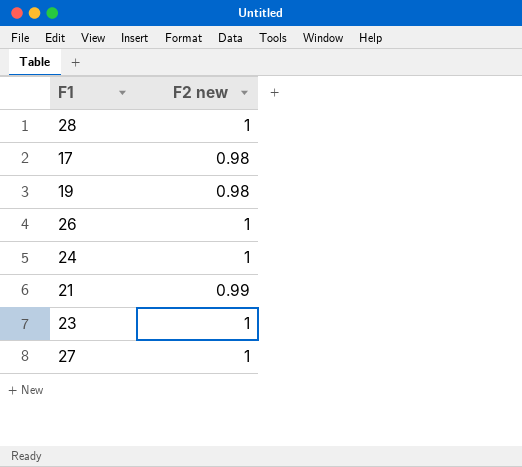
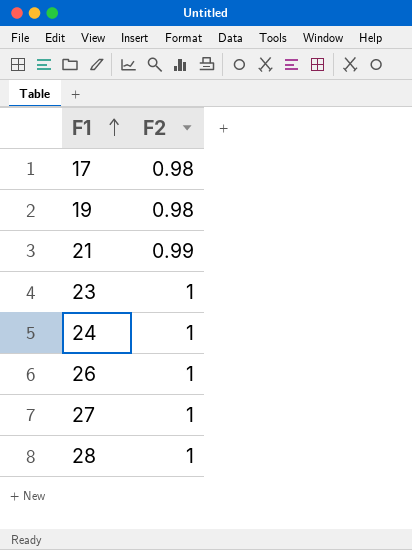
row order: none -> F1 ascending
column name: F2 new -> F2

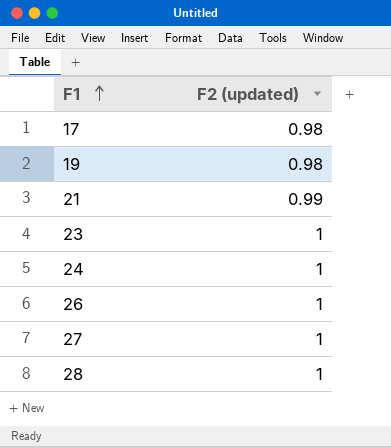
column name: F2 -> F2 (updated)

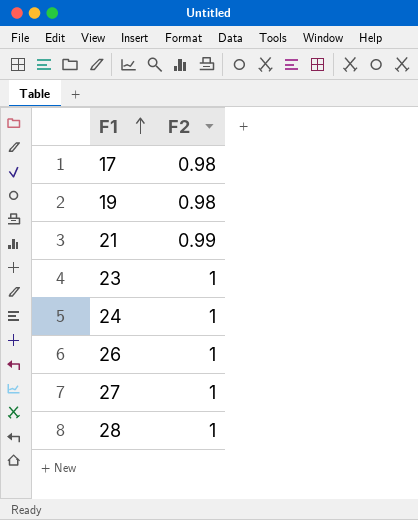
column name: F2 (updated) -> F2

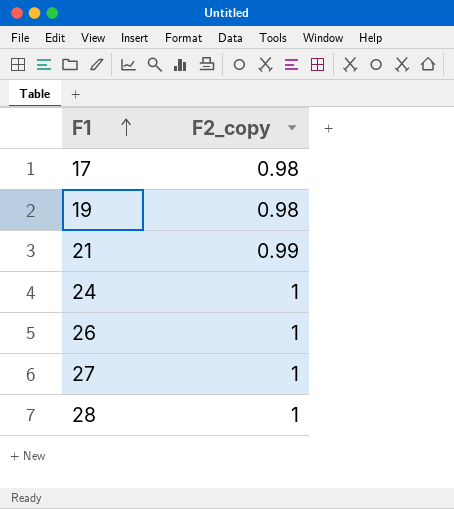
column name: F2 -> F2_copy
row 23: 1 -> none

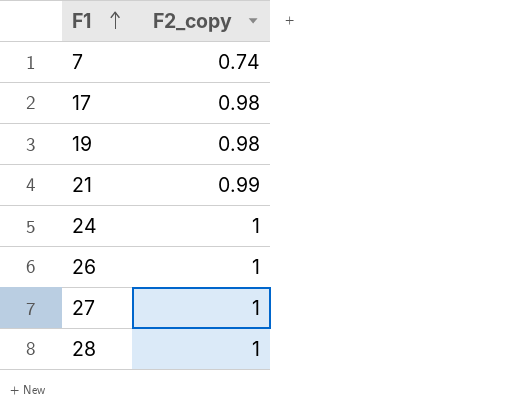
row 7: none -> 0.74

